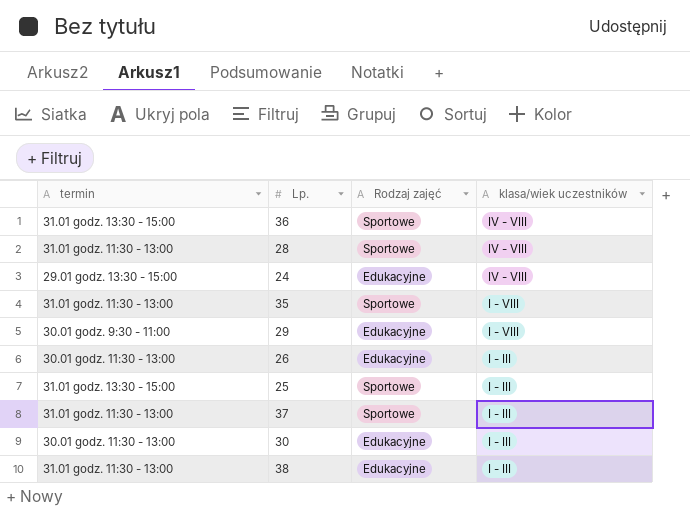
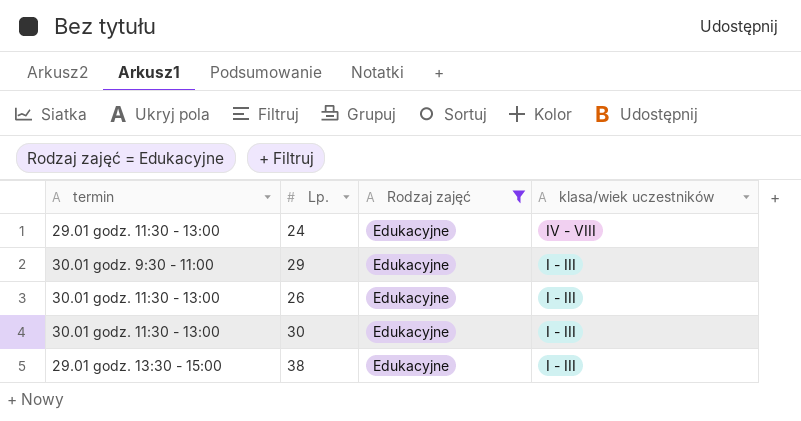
filter: none -> Rodzaj zajęć = Edukacyjne
24 | termin: 29.01 godz. 13:30 - 15:00 -> 29.01 godz. 11:30 - 13:00
29 | klasa/wiek uczestników: I - VIII -> I - III
38 | termin: 31.01 godz. 11:30 - 13:00 -> 29.01 godz. 13:30 - 15:00

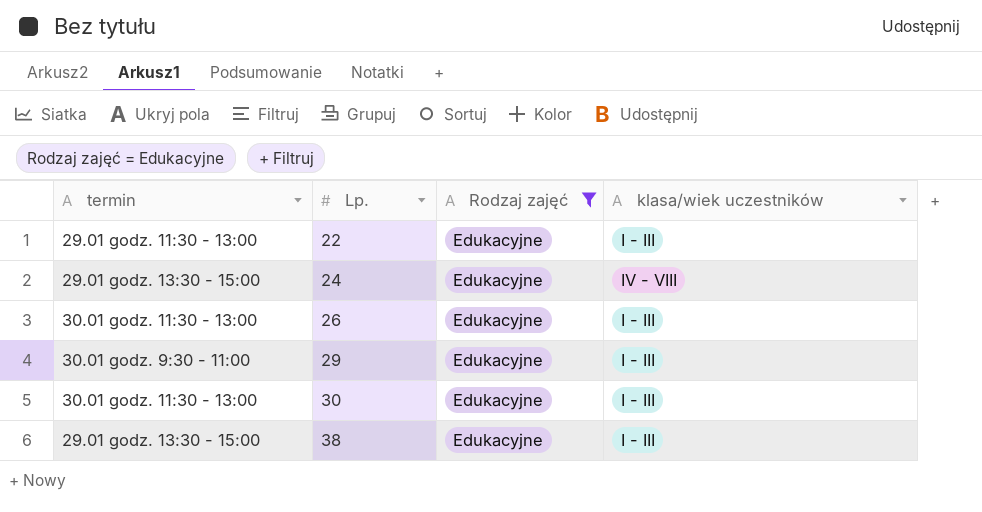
row order: klasa/wiek uczestników descending -> Lp. ascending
row 22: none -> 29.01 godz. 11:30 - 13:00 | Edukacyjne | I - III
24 | termin: 29.01 godz. 11:30 - 13:00 -> 29.01 godz. 13:30 - 15:00

